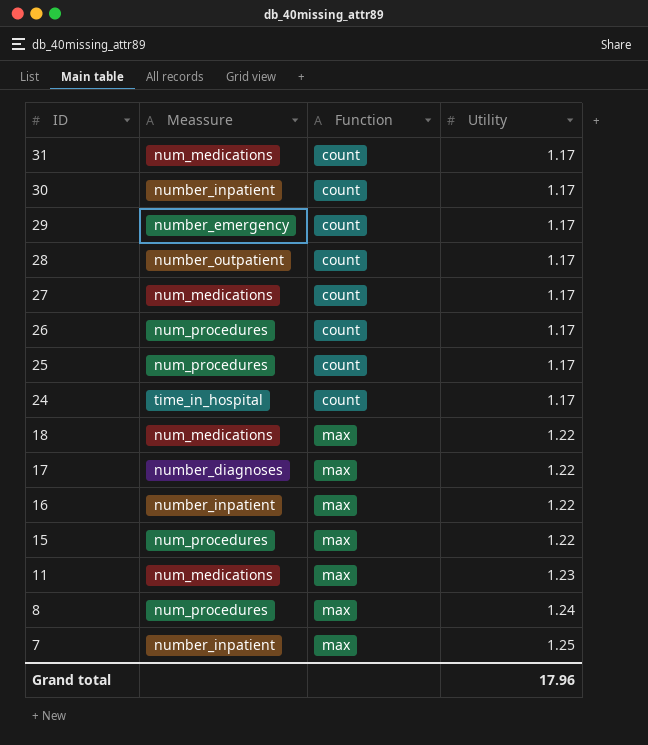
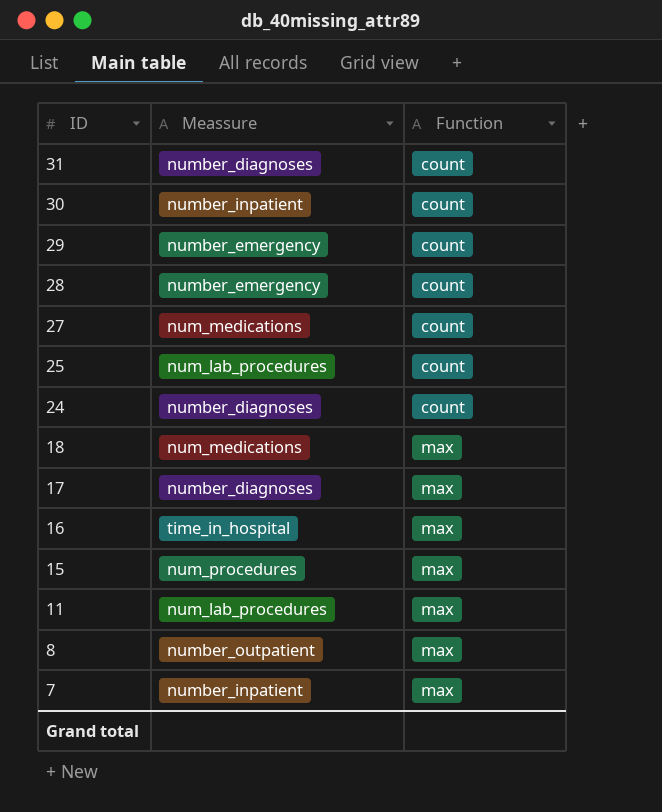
column Utility | position: 4 -> none
row 26: num_procedures | count | 1.17 -> none
31 | Meassure: num_medications -> number_diagnoses
28 | Meassure: number_outpatient -> number_emergency
25 | Meassure: num_procedures -> num_lab_procedures
24 | Meassure: time_in_hospital -> number_diagnoses
16 | Meassure: number_inpatient -> time_in_hospital
11 | Meassure: num_medications -> num_lab_procedures
8 | Meassure: num_procedures -> number_outpatient

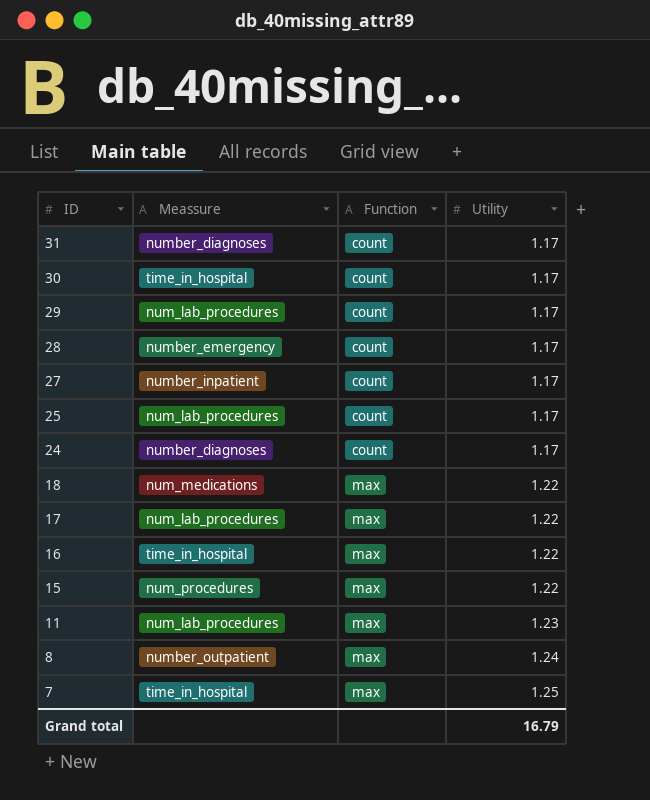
column Utility | position: none -> 4
30 | Meassure: number_inpatient -> time_in_hospital
29 | Meassure: number_emergency -> num_lab_procedures
27 | Meassure: num_medications -> number_inpatient
17 | Meassure: number_diagnoses -> num_lab_procedures
7 | Meassure: number_inpatient -> time_in_hospital

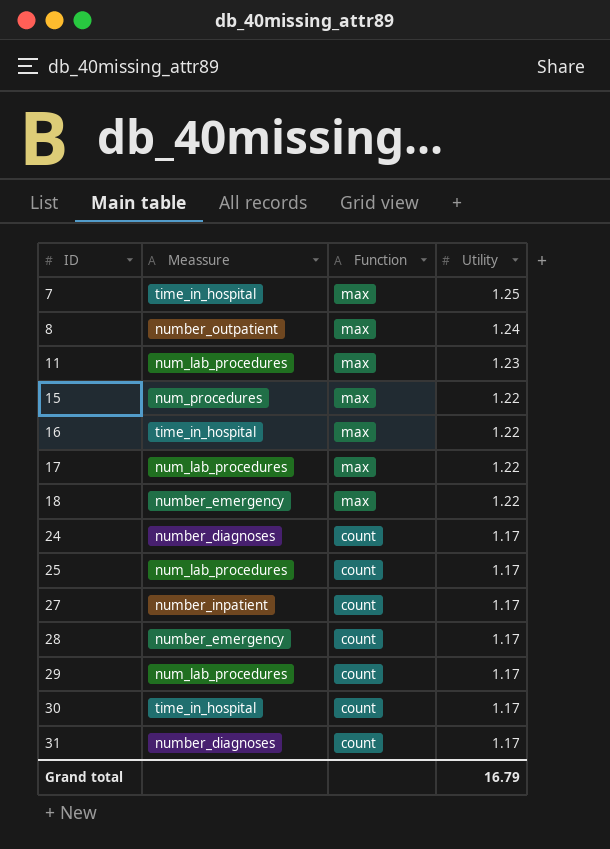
row order: ID descending -> ID ascending
18 | Meassure: num_medications -> number_emergency

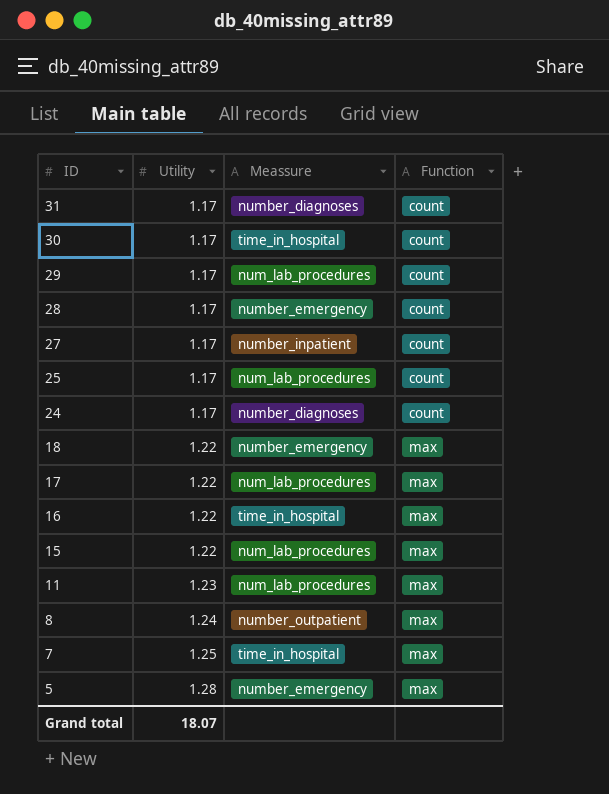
row order: ID ascending -> ID descending
column Utility | position: 4 -> 2
15 | Meassure: num_procedures -> num_lab_procedures
row 5: none -> 1.28 | number_emergency | max
Grand total | Utility: 16.79 -> 18.07

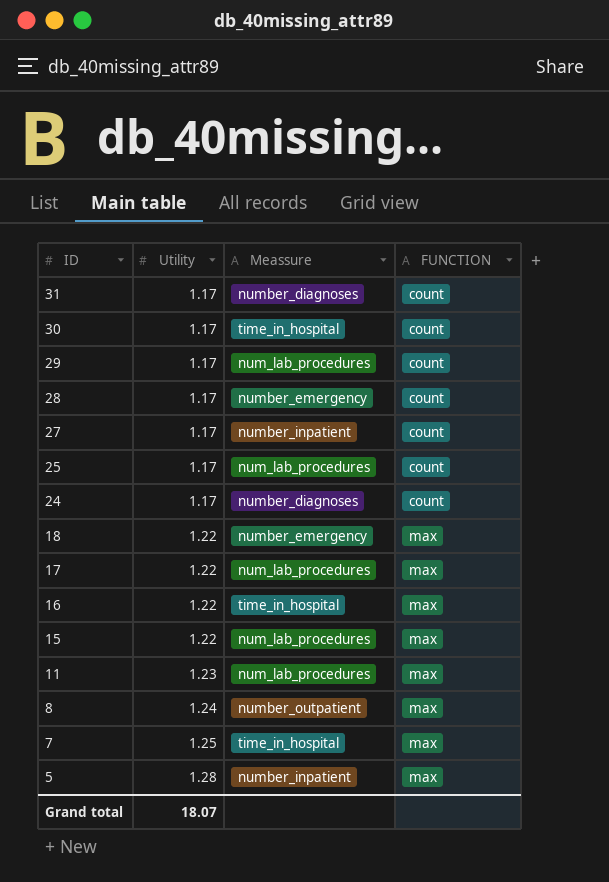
column name: Function -> FUNCTION
5 | Meassure: number_emergency -> number_inpatient

